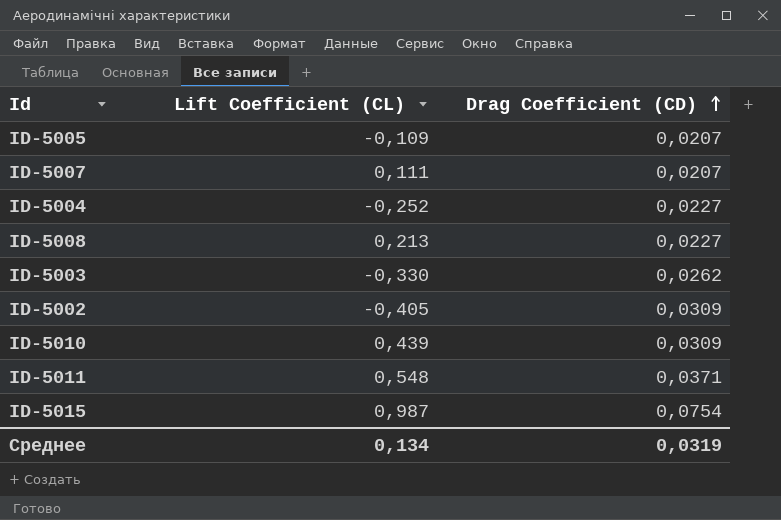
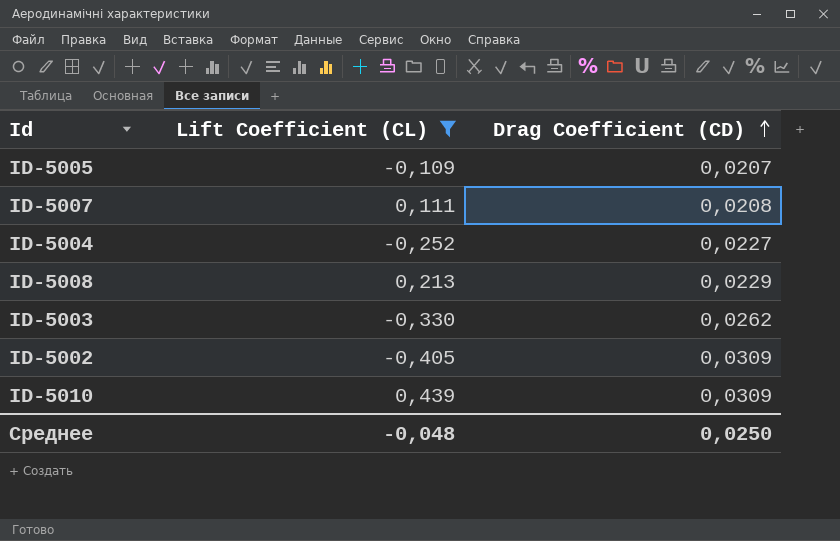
filter: none -> Lift Coefficient (CL) <= 0,439
ID-5007 | Drag Coefficient (CD): 0,0207 -> 0,0208
ID-5008 | Drag Coefficient (CD): 0,0227 -> 0,0229
Среднее | Lift Coefficient (CL): 0,134 -> -0,048
Среднее | Drag Coefficient (CD): 0,0319 -> 0,0250

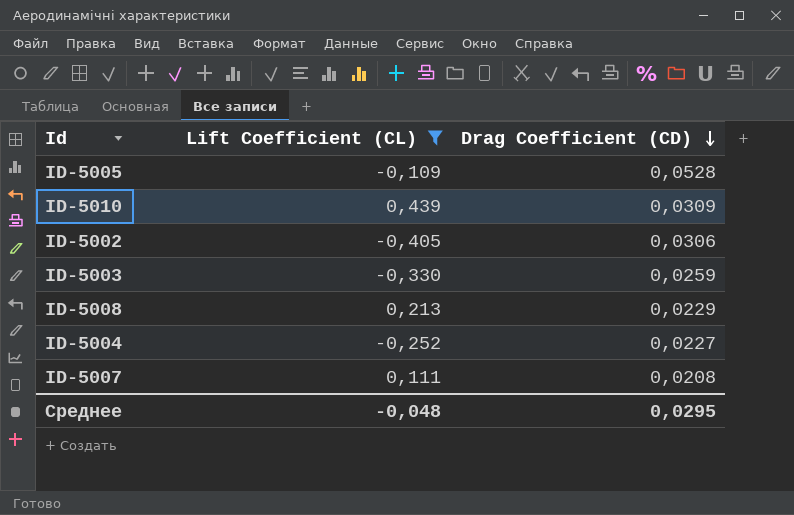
row order: Drag Coefficient (CD) ascending -> Drag Coefficient (CD) descending
ID-5005 | Drag Coefficient (CD): 0,0207 -> 0,0528
ID-5002 | Drag Coefficient (CD): 0,0309 -> 0,0306
ID-5003 | Drag Coefficient (CD): 0,0262 -> 0,0259
Среднее | Drag Coefficient (CD): 0,0250 -> 0,0295

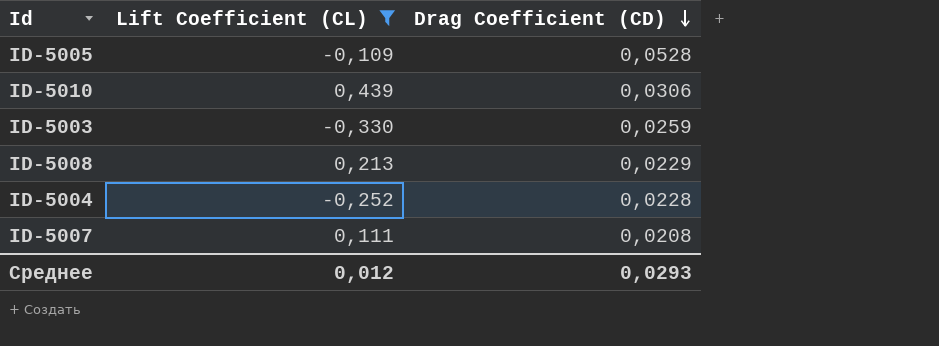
row ID-5002: -0,405 | 0,0306 -> none
ID-5010 | Drag Coefficient (CD): 0,0309 -> 0,0306
ID-5004 | Drag Coefficient (CD): 0,0227 -> 0,0228
Среднее | Lift Coefficient (CL): -0,048 -> 0,012
Среднее | Drag Coefficient (CD): 0,0295 -> 0,0293

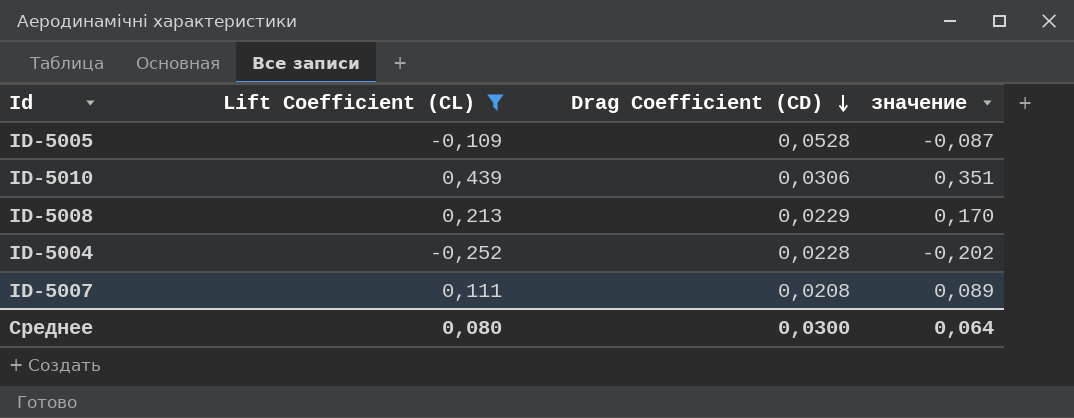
column значение | formula: none -> [Lift Coefficient (CL)] * 0,8
row ID-5003: -0,330 | 0,0259 -> none
Среднее | Lift Coefficient (CL): 0,012 -> 0,080
Среднее | Drag Coefficient (CD): 0,0293 -> 0,0300

